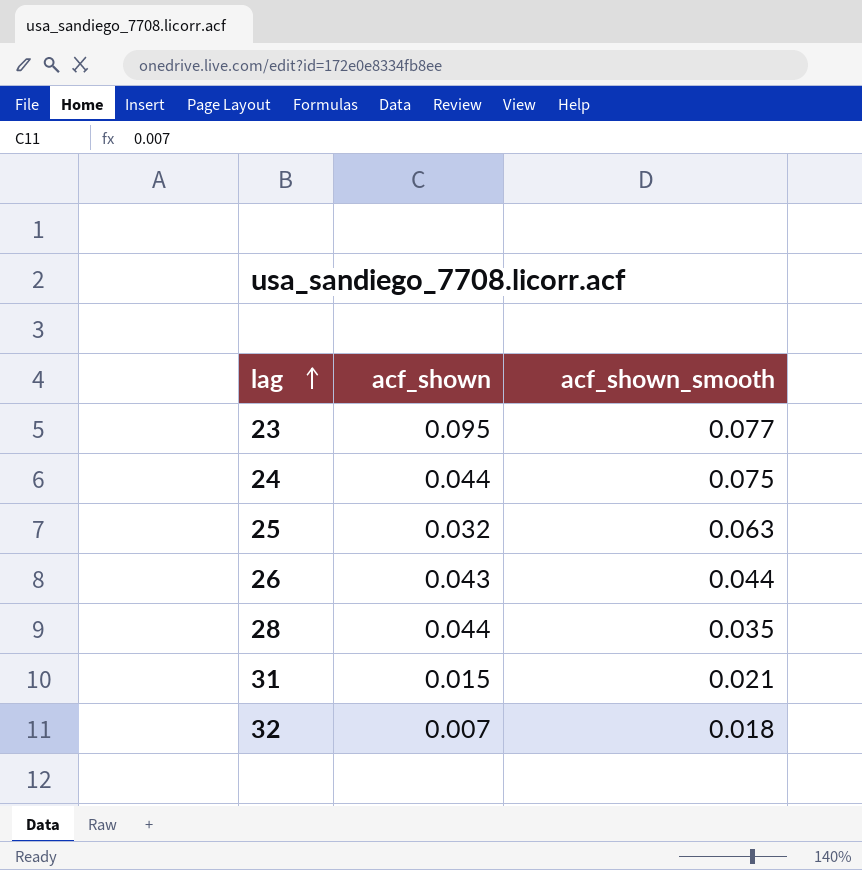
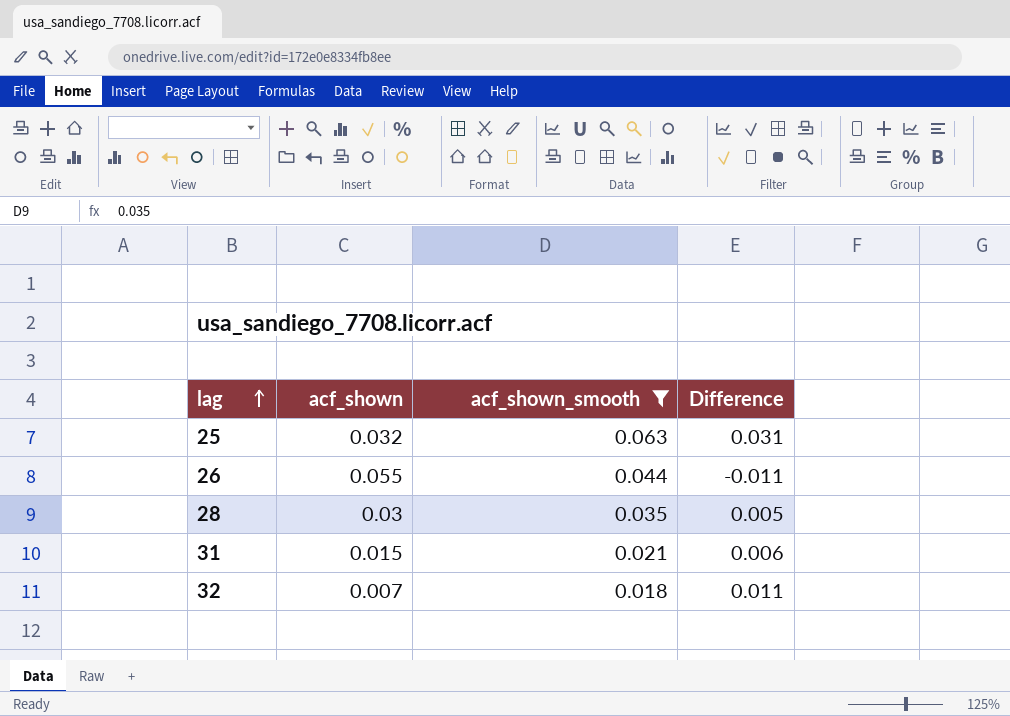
filter: none -> acf_shown_smooth <= 0.063
column Difference | formula: none -> [acf_shown_smooth] - [acf_shown]
26 | acf_shown: 0.043 -> 0.055
28 | acf_shown: 0.044 -> 0.03

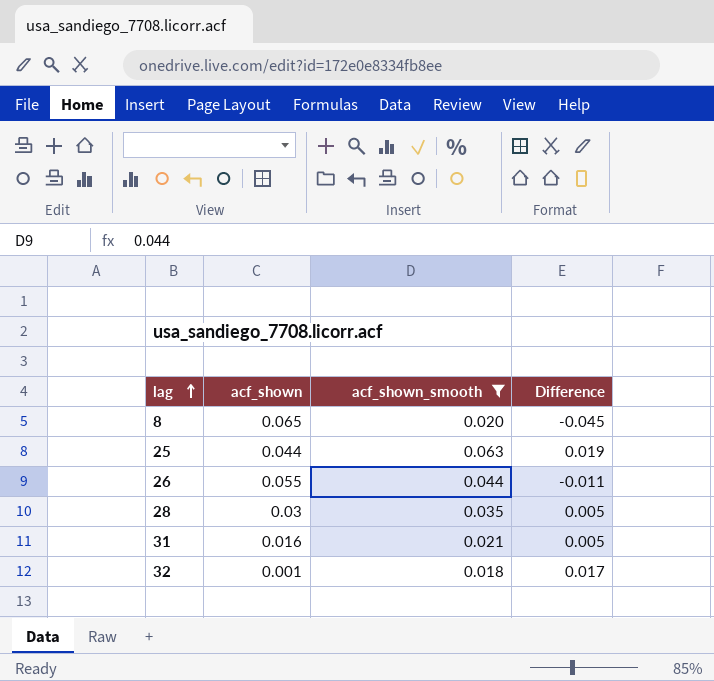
row 8: none -> 0.065 | 0.020 | -0.045
25 | acf_shown: 0.032 -> 0.044
25 | Difference: 0.031 -> 0.019
31 | acf_shown: 0.015 -> 0.016
31 | Difference: 0.006 -> 0.005
32 | acf_shown: 0.007 -> 0.001
32 | Difference: 0.011 -> 0.017

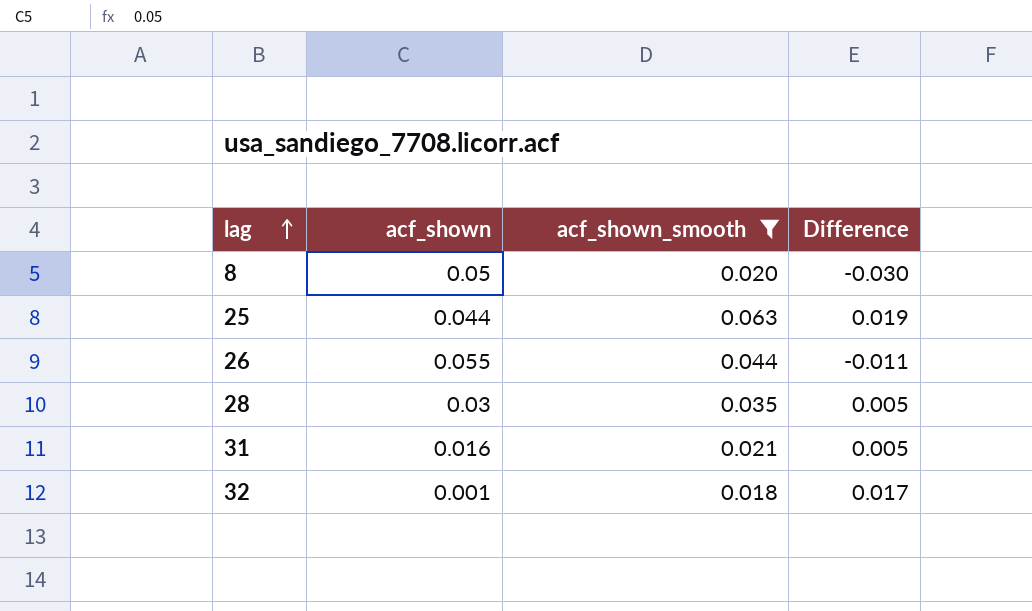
8 | acf_shown: 0.065 -> 0.05
8 | Difference: -0.045 -> -0.030

